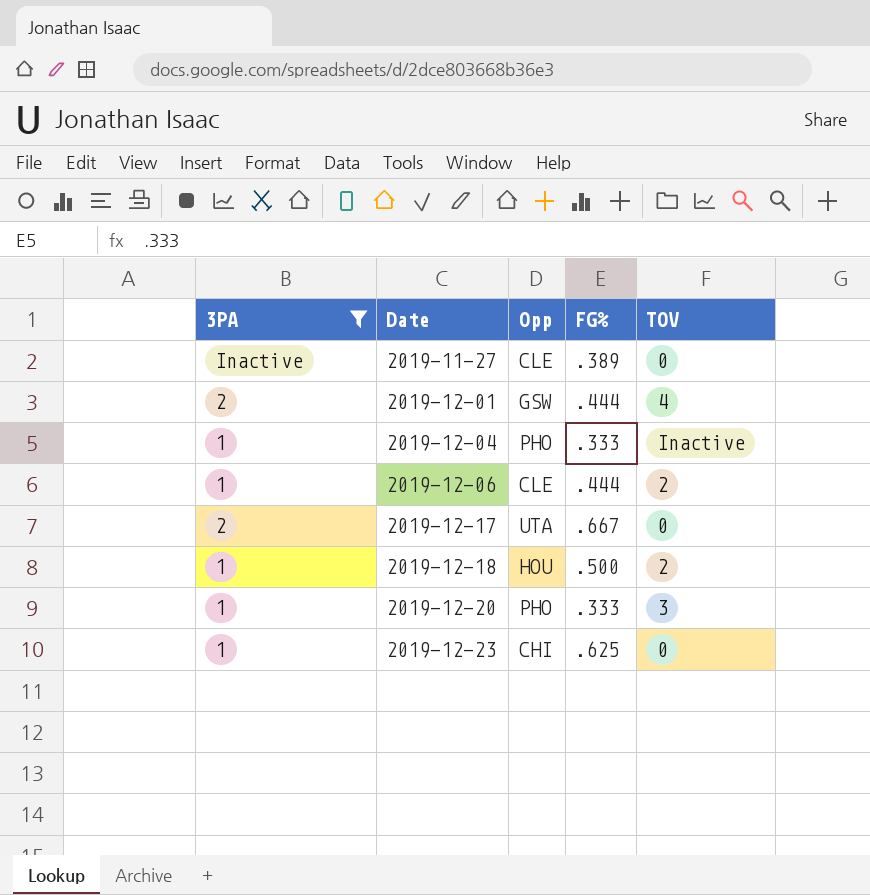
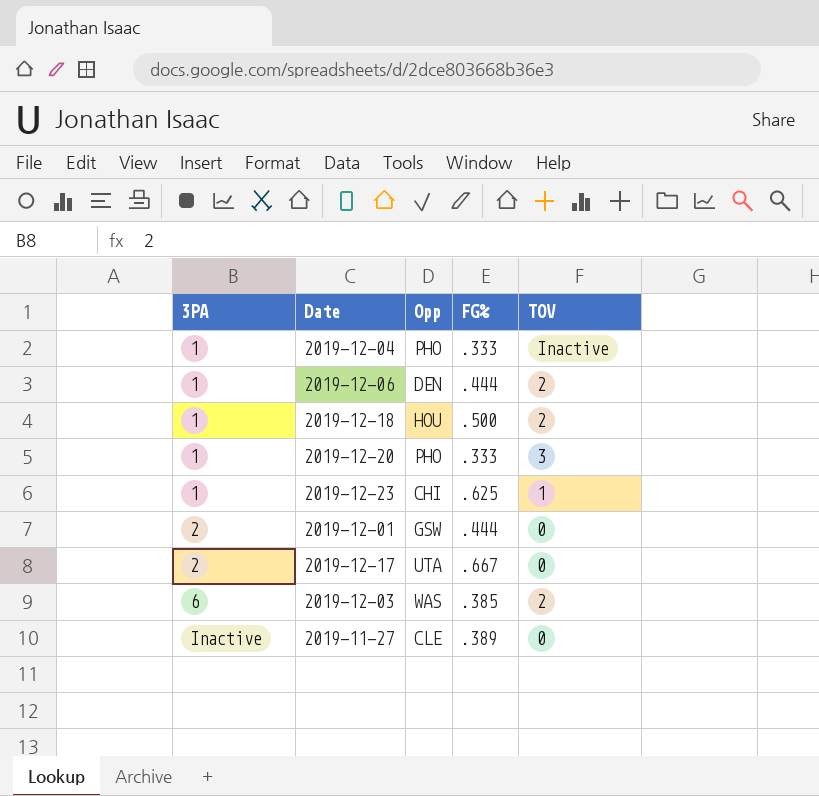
filter: 3PA != 6 -> none
row order: Date ascending -> 3PA ascending
2019-12-06 | Opp: CLE -> DEN
2019-12-23 | TOV: 0 -> 1
2019-12-01 | TOV: 4 -> 0

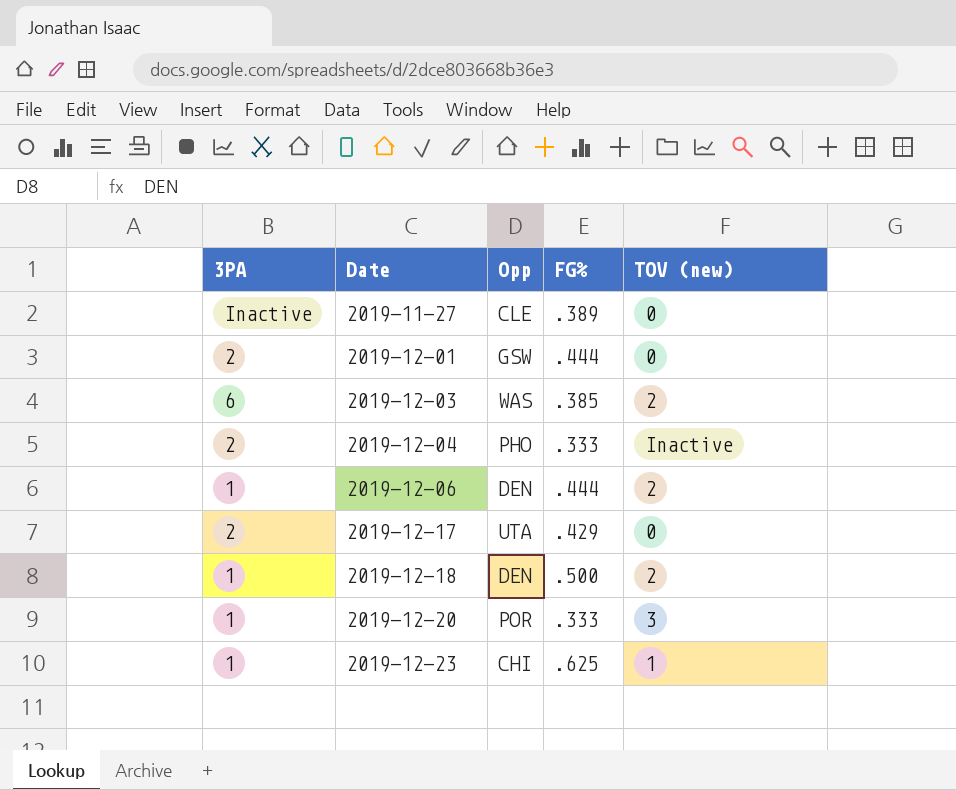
row order: 3PA ascending -> Date ascending
column name: TOV -> TOV (new)
2019-12-04 | 3PA: 1 -> 2
2019-12-17 | FG%: .667 -> .429
2019-12-18 | Opp: HOU -> DEN
2019-12-20 | Opp: PHO -> POR

